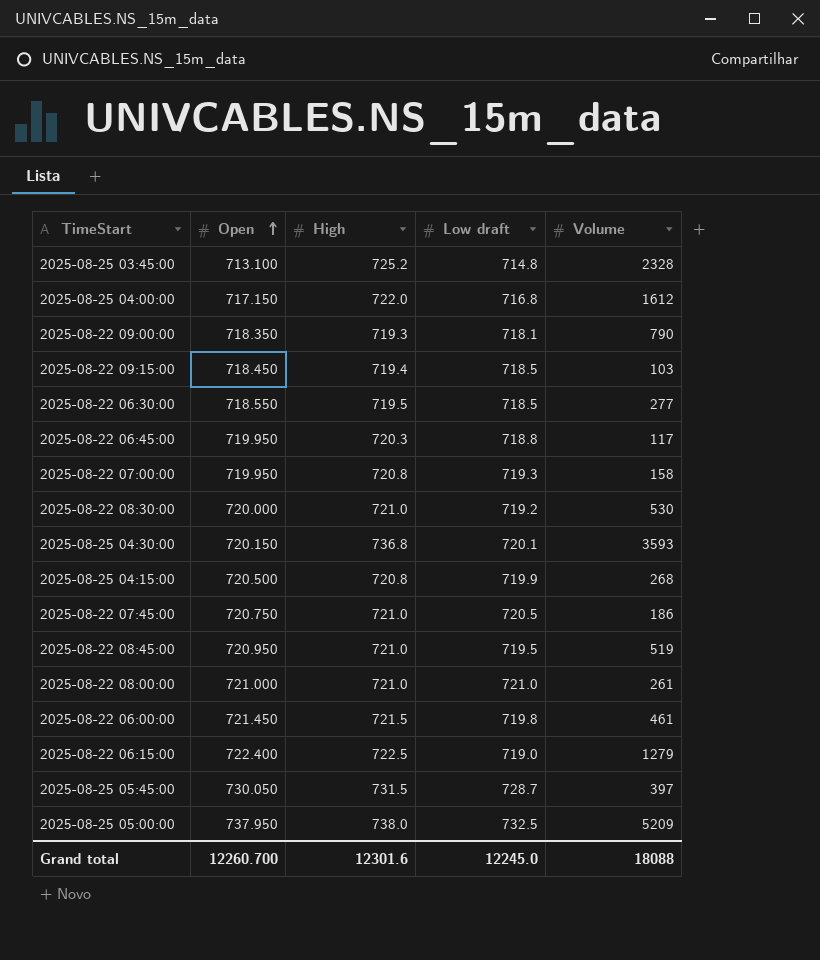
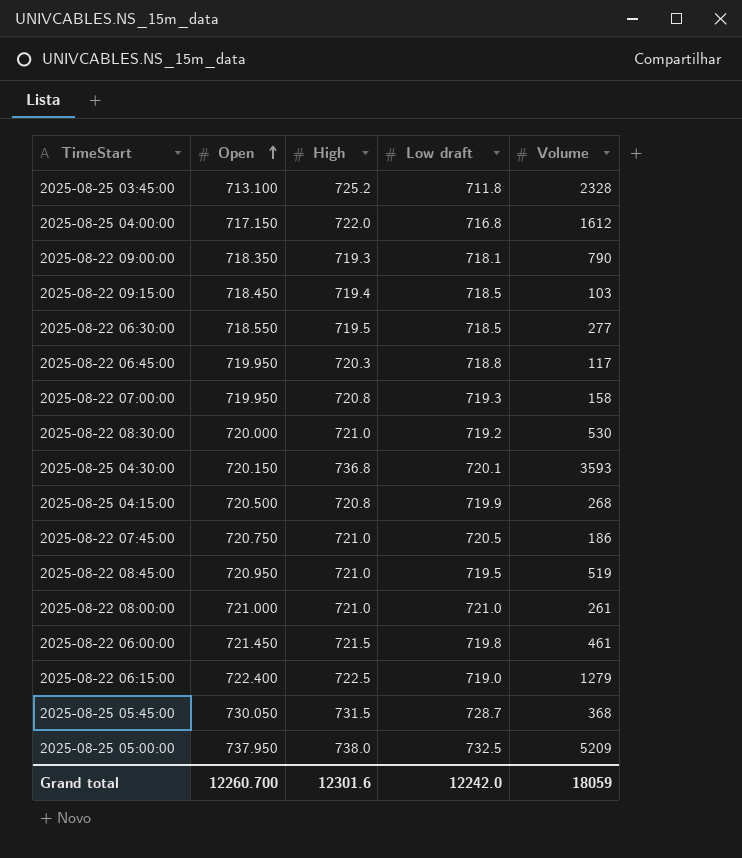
2025-08-25 03:45:00 | Low draft: 714.8 -> 711.8
2025-08-25 05:45:00 | Volume: 397 -> 368
Grand total | Low draft: 12245.0 -> 12242.0
Grand total | Volume: 18088 -> 18059

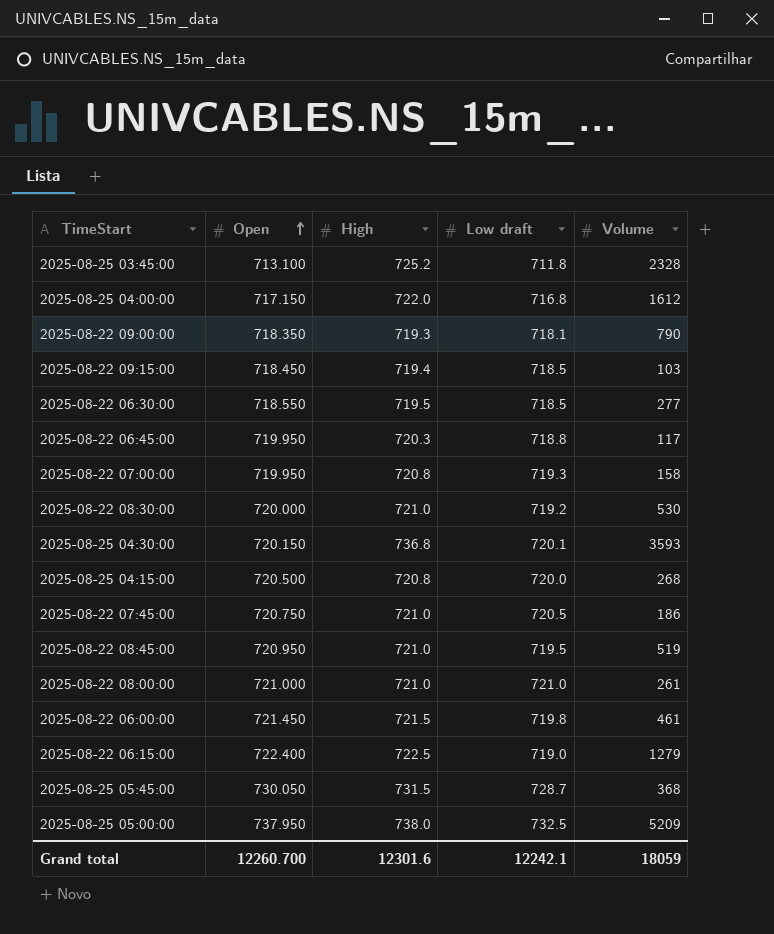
2025-08-25 04:15:00 | Low draft: 719.9 -> 720.0
Grand total | Low draft: 12242.0 -> 12242.1

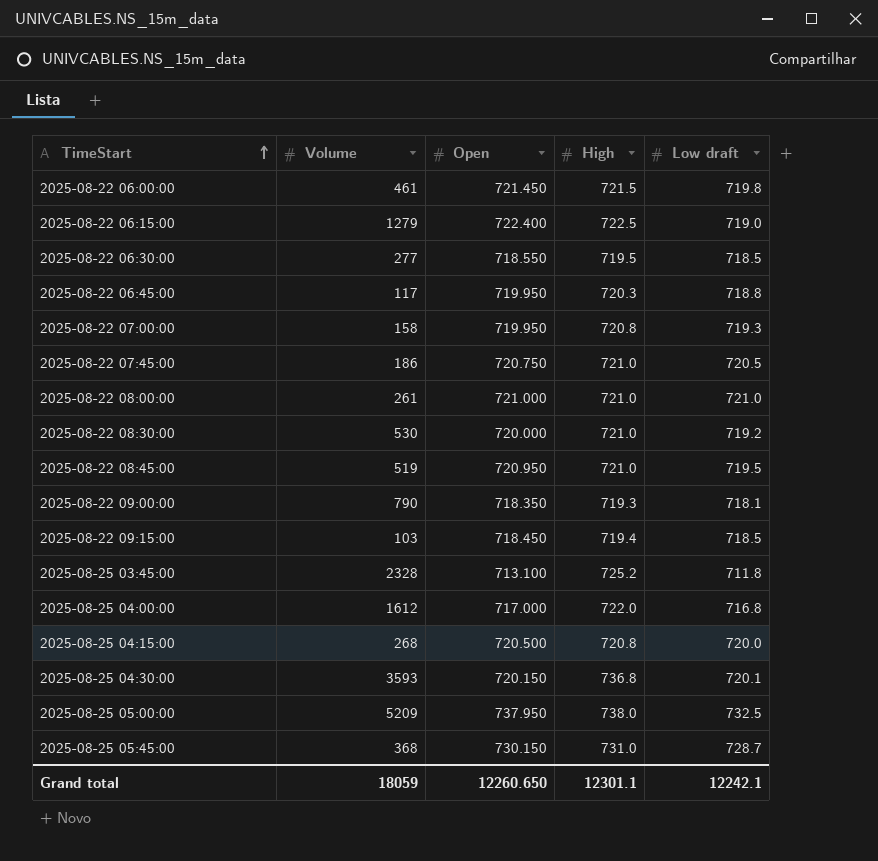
row order: Open ascending -> TimeStart ascending
column Volume | position: 5 -> 2
2025-08-25 04:00:00 | Open: 717.150 -> 717.000
2025-08-25 05:45:00 | Open: 730.050 -> 730.150
2025-08-25 05:45:00 | High: 731.5 -> 731.0
Grand total | Open: 12260.700 -> 12260.650
Grand total | High: 12301.6 -> 12301.1

